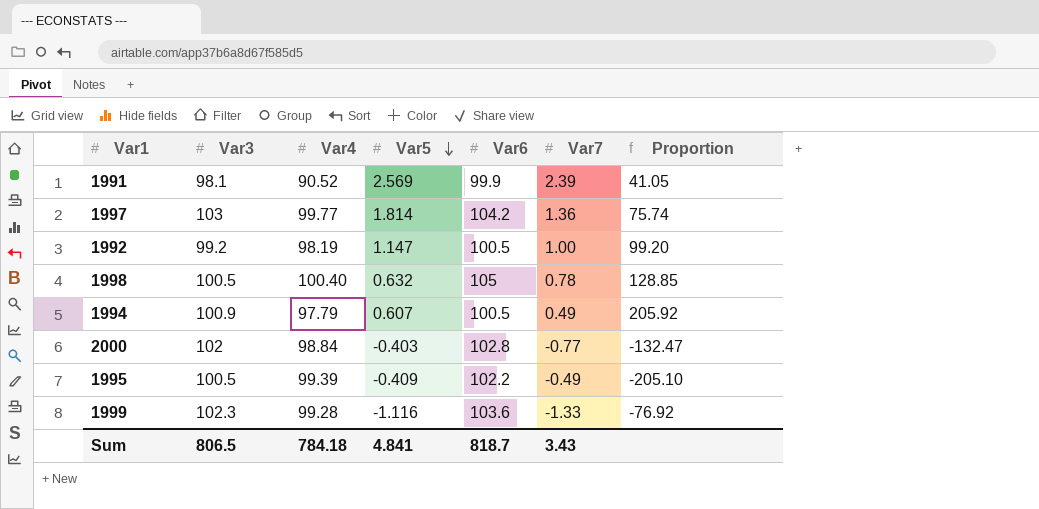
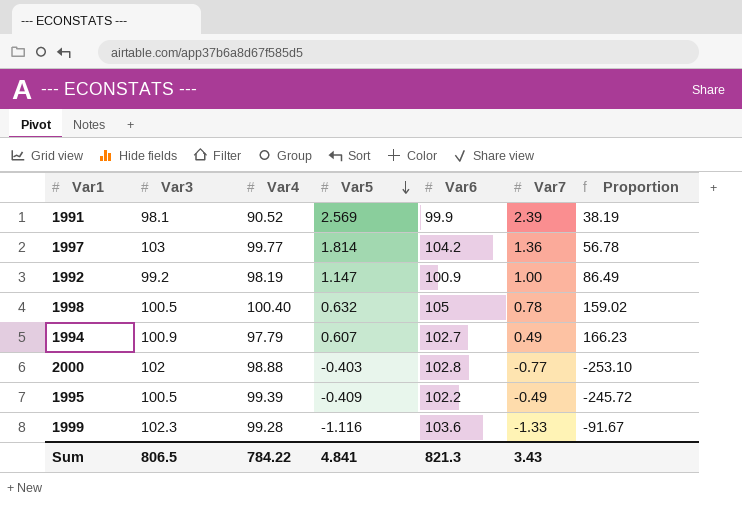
column Proportion | formula: [Var3] / [Var7] -> [Var3] / [Var5]
1992 | Var6: 100.5 -> 100.9
1994 | Var6: 100.5 -> 102.7
2000 | Var4: 98.84 -> 98.88
Sum | Var4: 784.18 -> 784.22
Sum | Var6: 818.7 -> 821.3

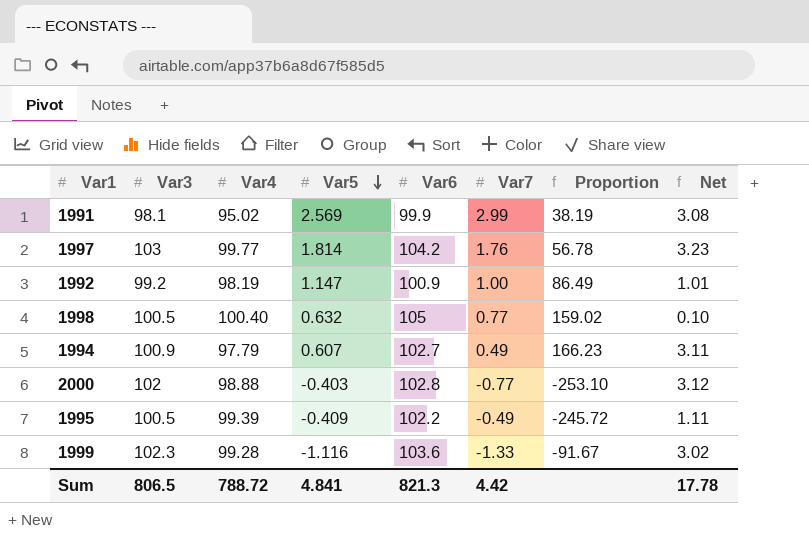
column Net | formula: none -> [Var3] - [Var4]
1991 | Var4: 90.52 -> 95.02
1991 | Var7: 2.39 -> 2.99
1997 | Var7: 1.36 -> 1.76
1998 | Var7: 0.78 -> 0.77
Sum | Var4: 784.22 -> 788.72
Sum | Var7: 3.43 -> 4.42

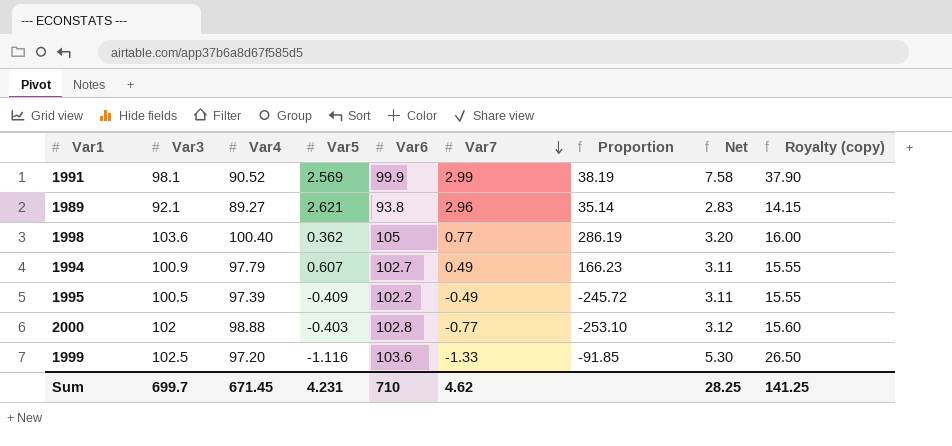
row order: Var5 descending -> Var7 descending
column Royalty (copy) | formula: none -> [Net] * 5
row 1997: 103 | 99.77 | 1.814 | 104.2 | 1.76 | 56.78 | 3.23 -> none
row 1992: 99.2 | 98.19 | 1.147 | 100.9 | 1.00 | 86.49 | 1.01 -> none
1991 | Var4: 95.02 -> 90.52
1991 | Net: 3.08 -> 7.58
row 1989: none -> 92.1 | 89.27 | 2.621 | 93.8 | 2.96 | 35.14 | 2.83 | 14.15
1998 | Var3: 100.5 -> 103.6
1998 | Var5: 0.632 -> 0.362
1998 | Proportion: 159.02 -> 286.19
1998 | Net: 0.10 -> 3.20
1995 | Var4: 99.39 -> 97.39
1995 | Net: 1.11 -> 3.11
1999 | Var3: 102.3 -> 102.5
1999 | Var4: 99.28 -> 97.20
1999 | Proportion: -91.67 -> -91.85
1999 | Net: 3.02 -> 5.30
Sum | Var3: 806.5 -> 699.7
Sum | Var4: 788.72 -> 671.45
Sum | Var5: 4.841 -> 4.231
Sum | Var6: 821.3 -> 710
Sum | Var7: 4.42 -> 4.62
Sum | Net: 17.78 -> 28.25

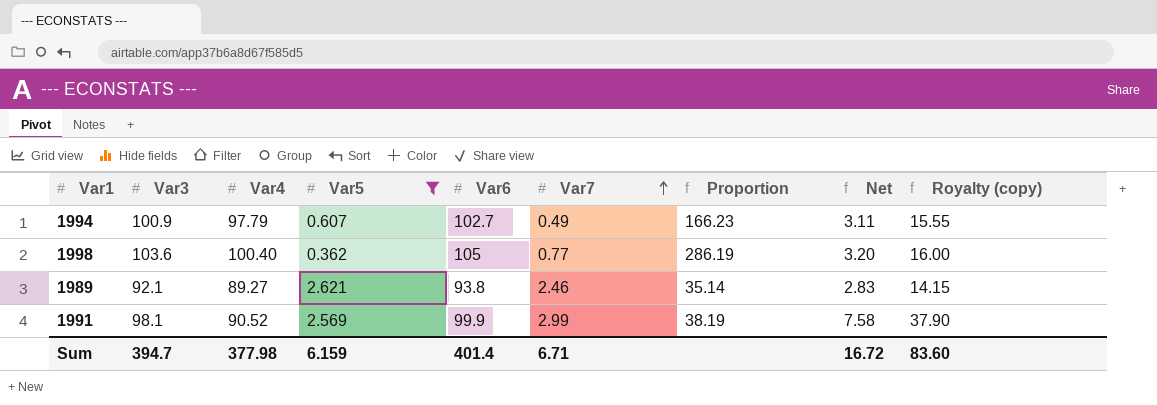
filter: none -> Var5 >= 0.362
row order: Var7 descending -> Var7 ascending
1989 | Var7: 2.96 -> 2.46
Sum | Var3: 699.7 -> 394.7
Sum | Var4: 671.45 -> 377.98
Sum | Var5: 4.231 -> 6.159
Sum | Var6: 710 -> 401.4
Sum | Var7: 4.62 -> 6.71
Sum | Net: 28.25 -> 16.72
Sum | Royalty (copy): 141.25 -> 83.60

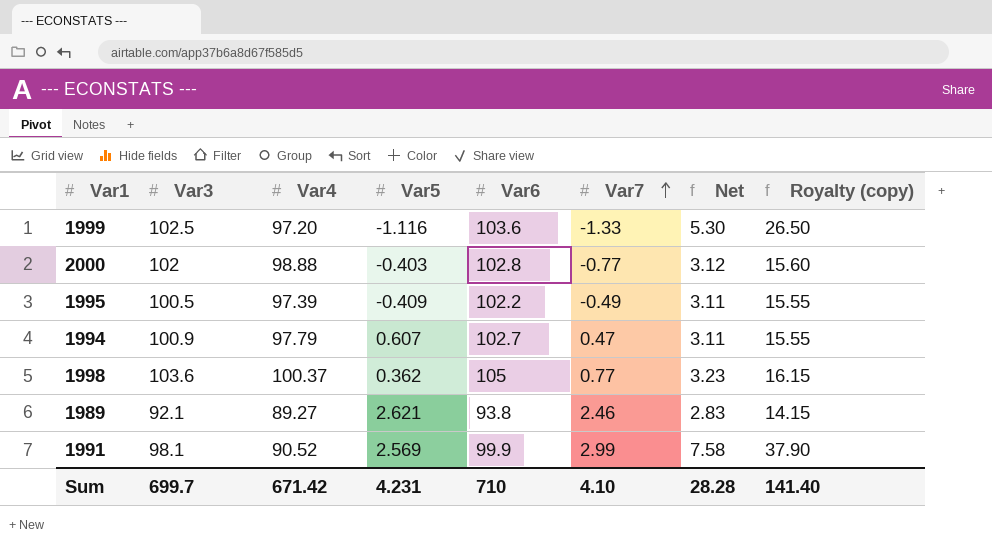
filter: Var5 >= 0.362 -> none
column Proportion | formula: [Var3] / [Var5] -> none
1994 | Var7: 0.49 -> 0.47
1998 | Var4: 100.40 -> 100.37
1998 | Net: 3.20 -> 3.23
1998 | Royalty (copy): 16.00 -> 16.15
Sum | Var3: 394.7 -> 699.7
Sum | Var4: 377.98 -> 671.42
Sum | Var5: 6.159 -> 4.231
Sum | Var6: 401.4 -> 710
Sum | Var7: 6.71 -> 4.10
Sum | Net: 16.72 -> 28.28
Sum | Royalty (copy): 83.60 -> 141.40

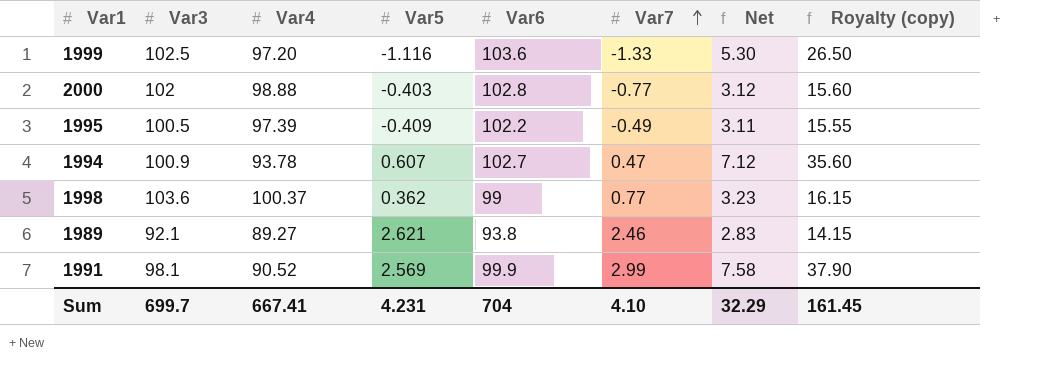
1994 | Var4: 97.79 -> 93.78
1994 | Net: 3.11 -> 7.12
1994 | Royalty (copy): 15.55 -> 35.60
1998 | Var6: 105 -> 99
Sum | Var4: 671.42 -> 667.41
Sum | Var6: 710 -> 704
Sum | Net: 28.28 -> 32.29
Sum | Royalty (copy): 141.40 -> 161.45

